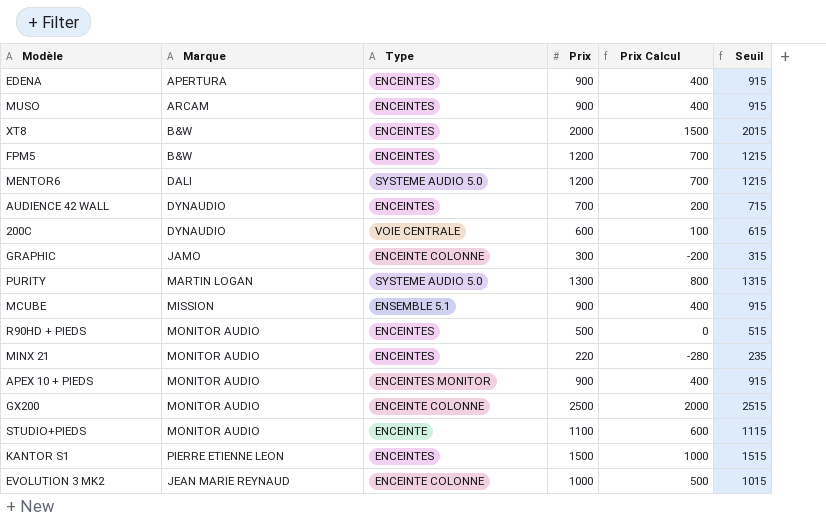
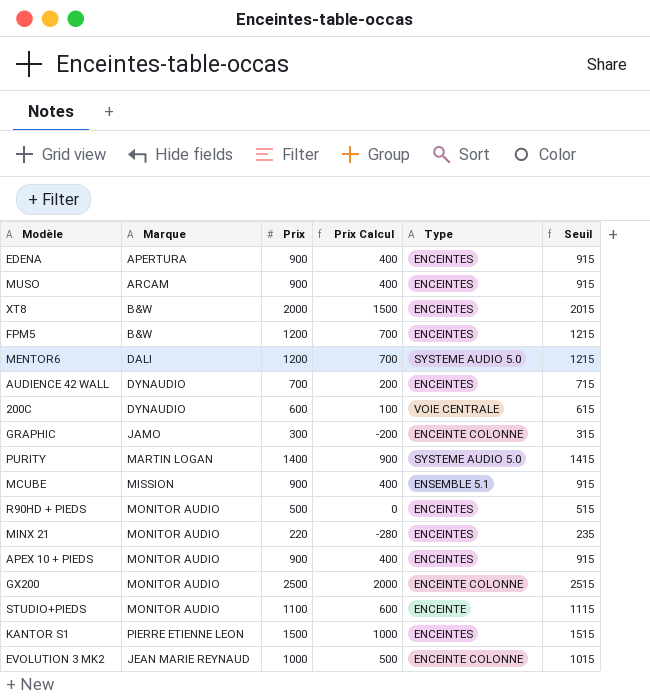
column Type | position: 3 -> 5
PURITY | Prix: 1300 -> 1400
PURITY | Prix Calcul: 800 -> 900
PURITY | Seuil: 1315 -> 1415
APEX 10 + PIEDS | Type: ENCEINTES MONITOR -> ENCEINTES

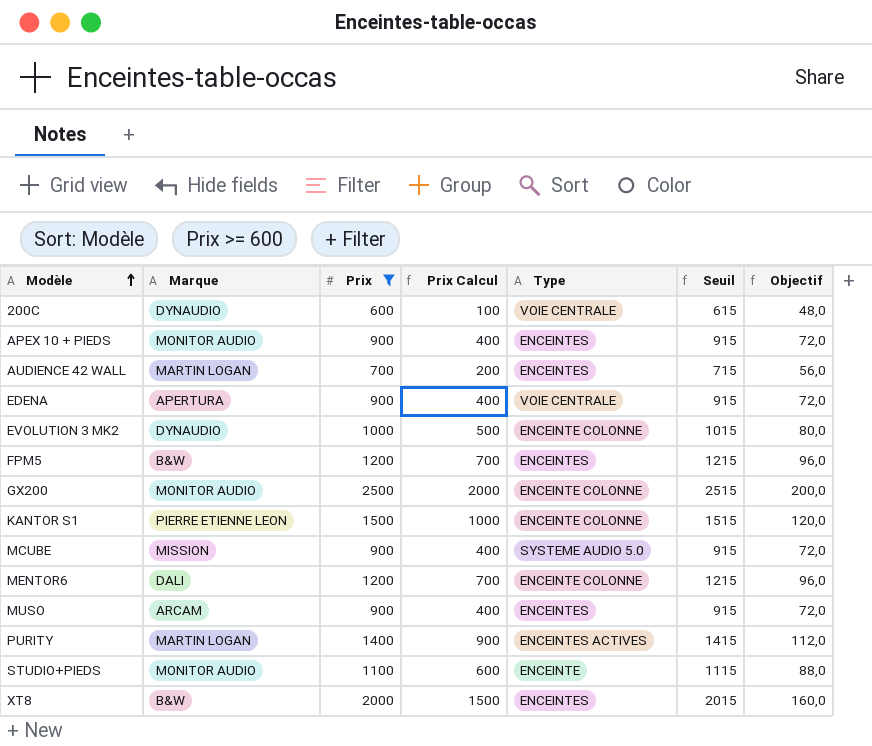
filter: none -> Prix >= 600
row order: none -> Modèle ascending
column Objectif | formula: none -> [Prix] * 0,08
AUDIENCE 42 WALL | Marque: DYNAUDIO -> MARTIN LOGAN
EDENA | Type: ENCEINTES -> VOIE CENTRALE
EVOLUTION 3 MK2 | Marque: JEAN MARIE REYNAUD -> DYNAUDIO
KANTOR S1 | Type: ENCEINTES -> ENCEINTE COLONNE
MCUBE | Type: ENSEMBLE 5.1 -> SYSTEME AUDIO 5.0
MENTOR6 | Type: SYSTEME AUDIO 5.0 -> ENCEINTE COLONNE
PURITY | Type: SYSTEME AUDIO 5.0 -> ENCEINTES ACTIVES

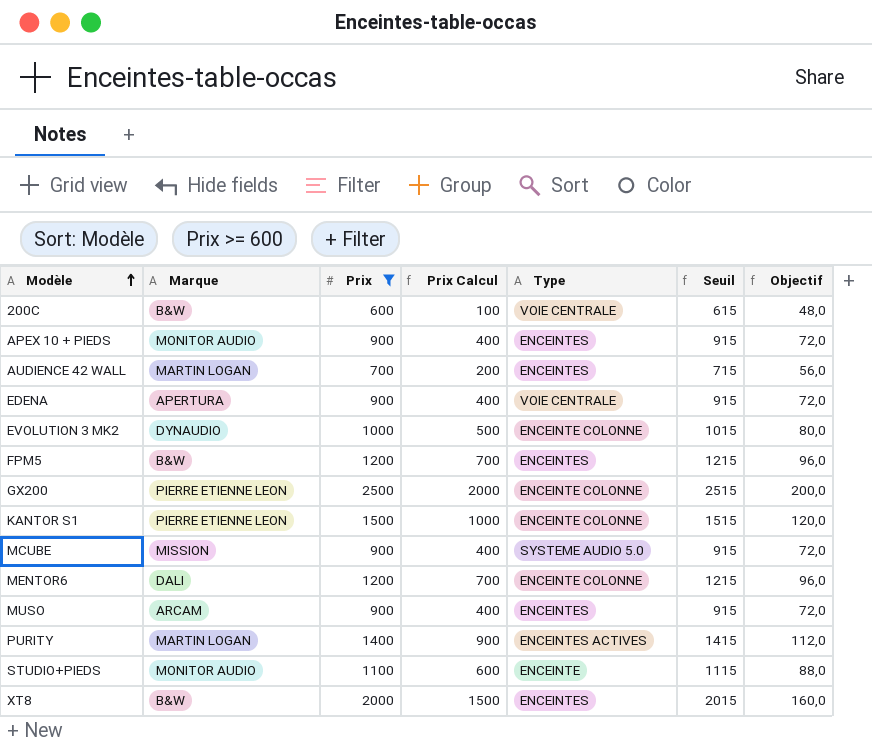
200C | Marque: DYNAUDIO -> B&W
GX200 | Marque: MONITOR AUDIO -> PIERRE ETIENNE LEON

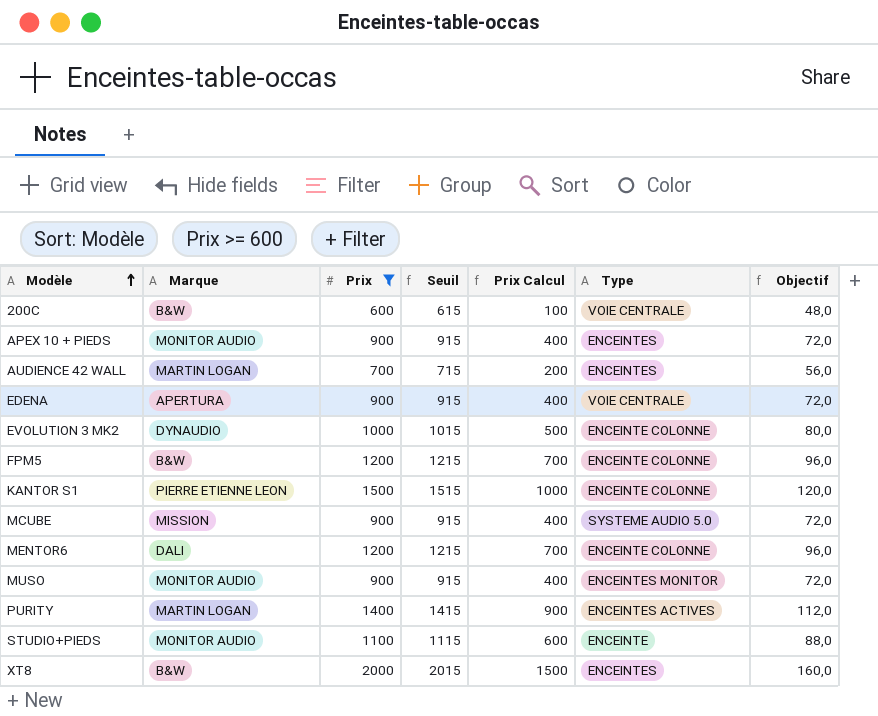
column Seuil | position: 6 -> 4
row GX200: PIERRE ETIENNE LEON | 2500 | 2000 | ENCEINTE COLONNE | 2515 | 200,0 -> none
FPM5 | Type: ENCEINTES -> ENCEINTE COLONNE
MUSO | Marque: ARCAM -> MONITOR AUDIO
MUSO | Type: ENCEINTES -> ENCEINTES MONITOR

